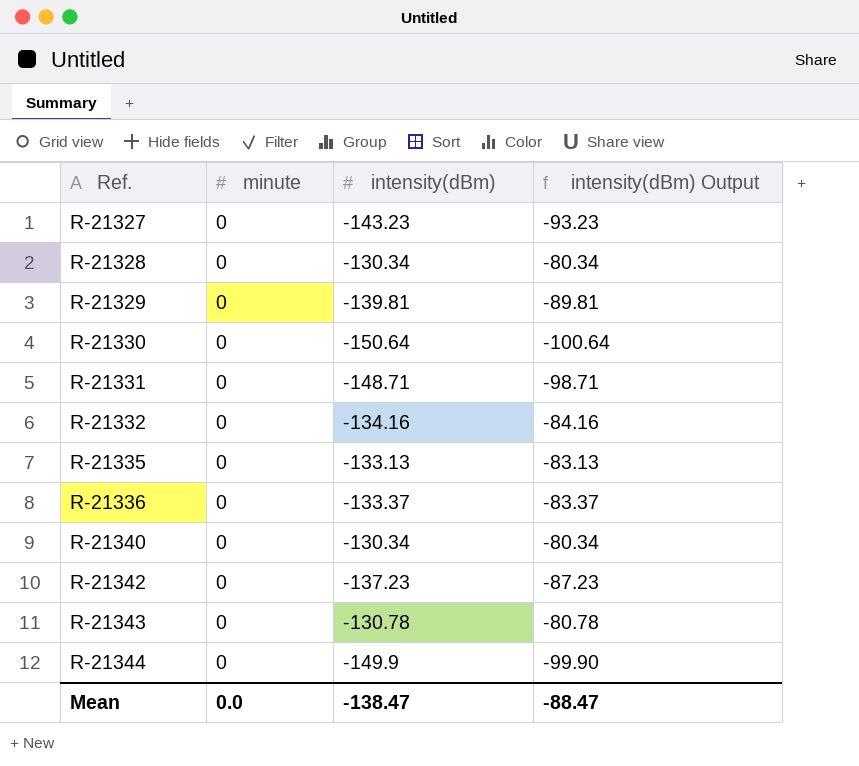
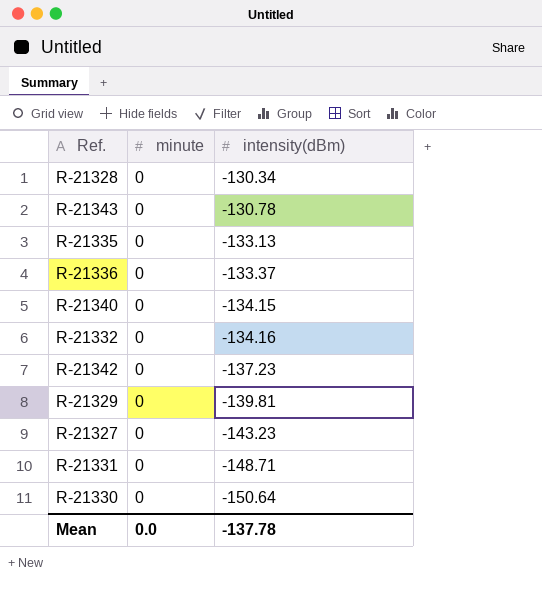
row order: Ref. ascending -> intensity(dBm) descending
column intensity(dBm) Output | formula: [intensity(dBm)] + 50 -> none
row R-21344: 0 | -149.9 | -99.90 -> none
R-21340 | intensity(dBm): -130.34 -> -134.15
Mean | intensity(dBm): -138.47 -> -137.78

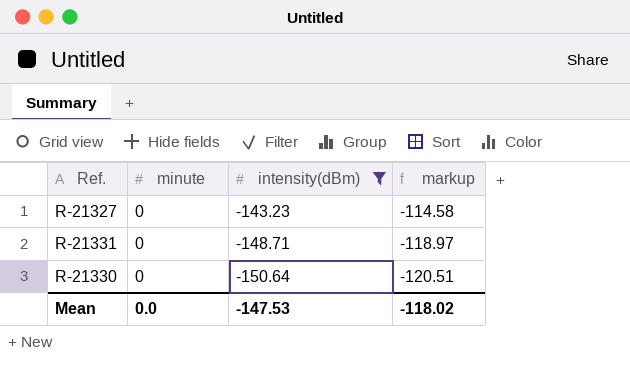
filter: none -> intensity(dBm) <= -143.23
column markup | formula: none -> [intensity(dBm)] * 0.8
Mean | intensity(dBm): -137.78 -> -147.53

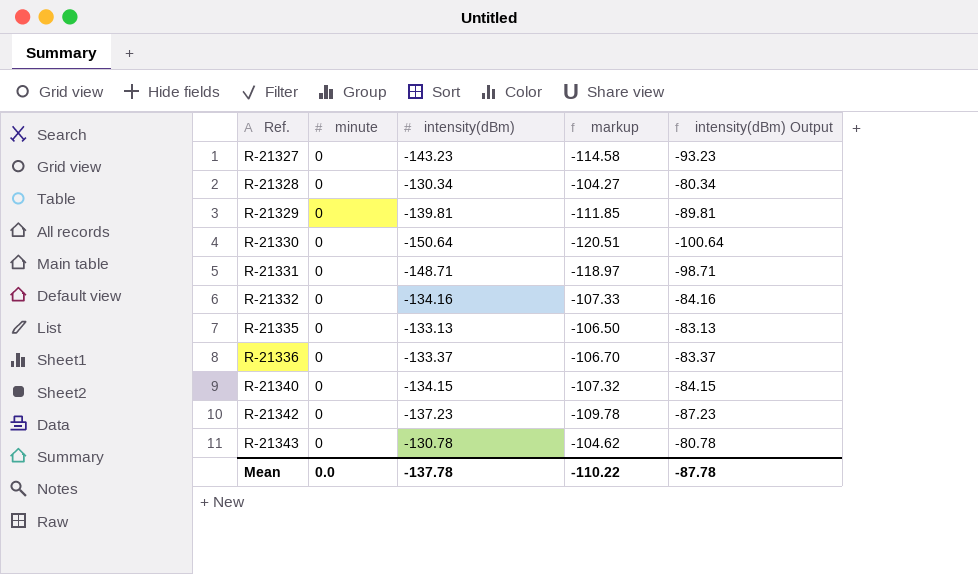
filter: intensity(dBm) <= -143.23 -> none
row order: intensity(dBm) descending -> Ref. ascending
column intensity(dBm) Output | formula: none -> [intensity(dBm)] + 50
Mean | intensity(dBm): -147.53 -> -137.78
Mean | markup: -118.02 -> -110.22

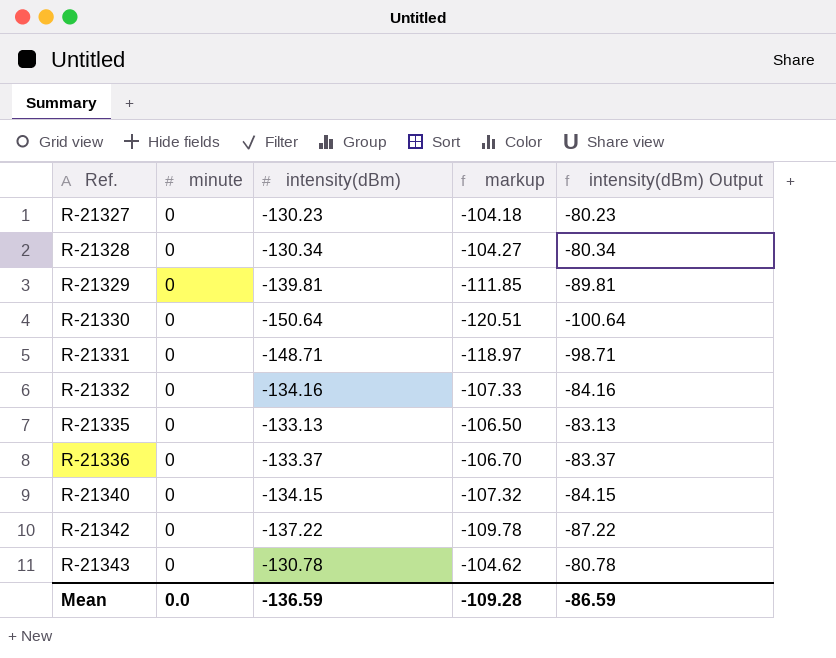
R-21327 | intensity(dBm): -143.23 -> -130.23
R-21327 | markup: -114.58 -> -104.18
R-21327 | intensity(dBm) Output: -93.23 -> -80.23
R-21342 | intensity(dBm): -137.23 -> -137.22
R-21342 | intensity(dBm) Output: -87.23 -> -87.22
Mean | intensity(dBm): -137.78 -> -136.59
Mean | markup: -110.22 -> -109.28
Mean | intensity(dBm) Output: -87.78 -> -86.59

